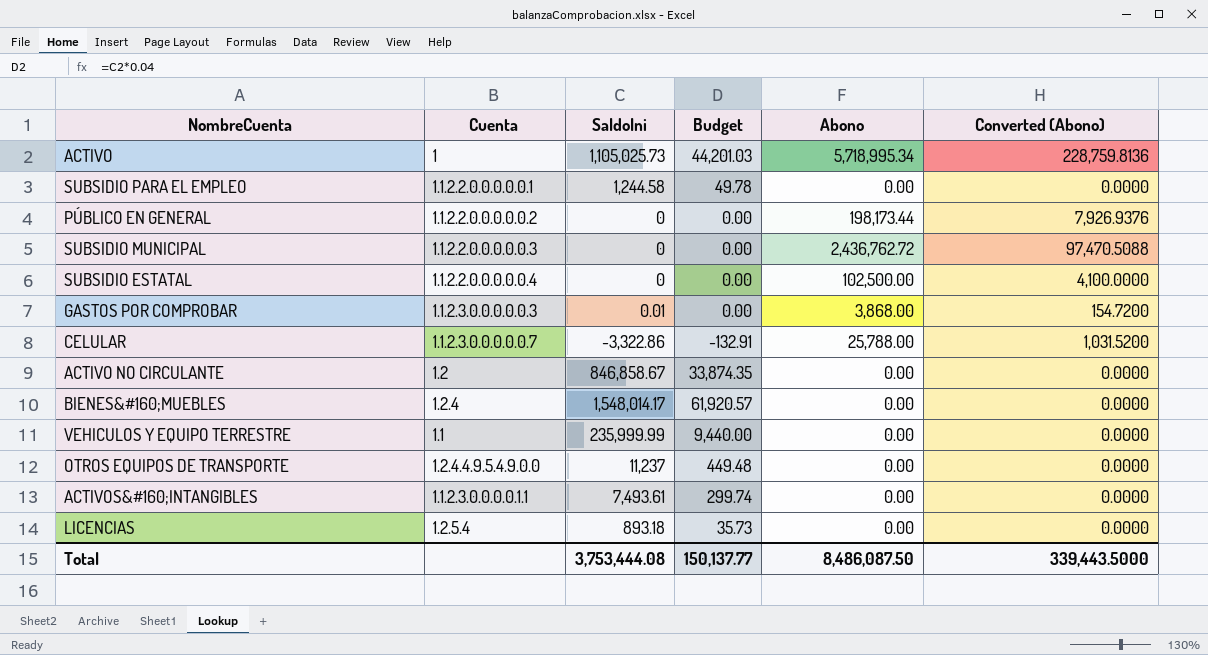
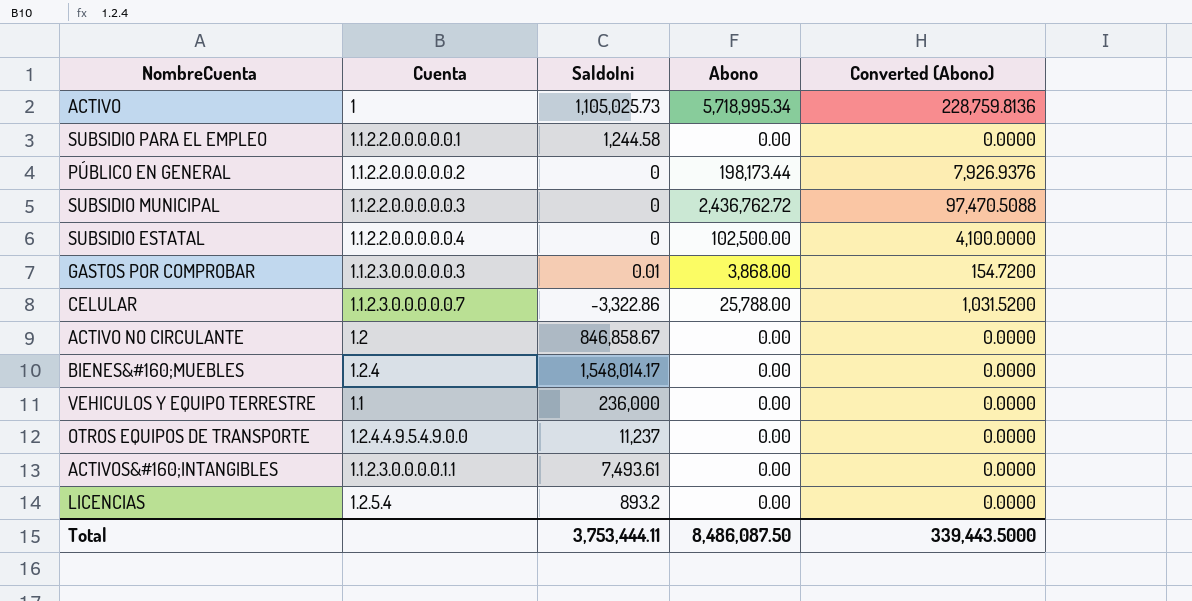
column Budget | formula: [SaldoIni] * 0.04 -> none
VEHICULOS Y EQUIPO TERRESTRE | SaldoIni: 235,999.99 -> 236,000
LICENCIAS | SaldoIni: 893.18 -> 893.2
Total | SaldoIni: 3,753,444.08 -> 3,753,444.11

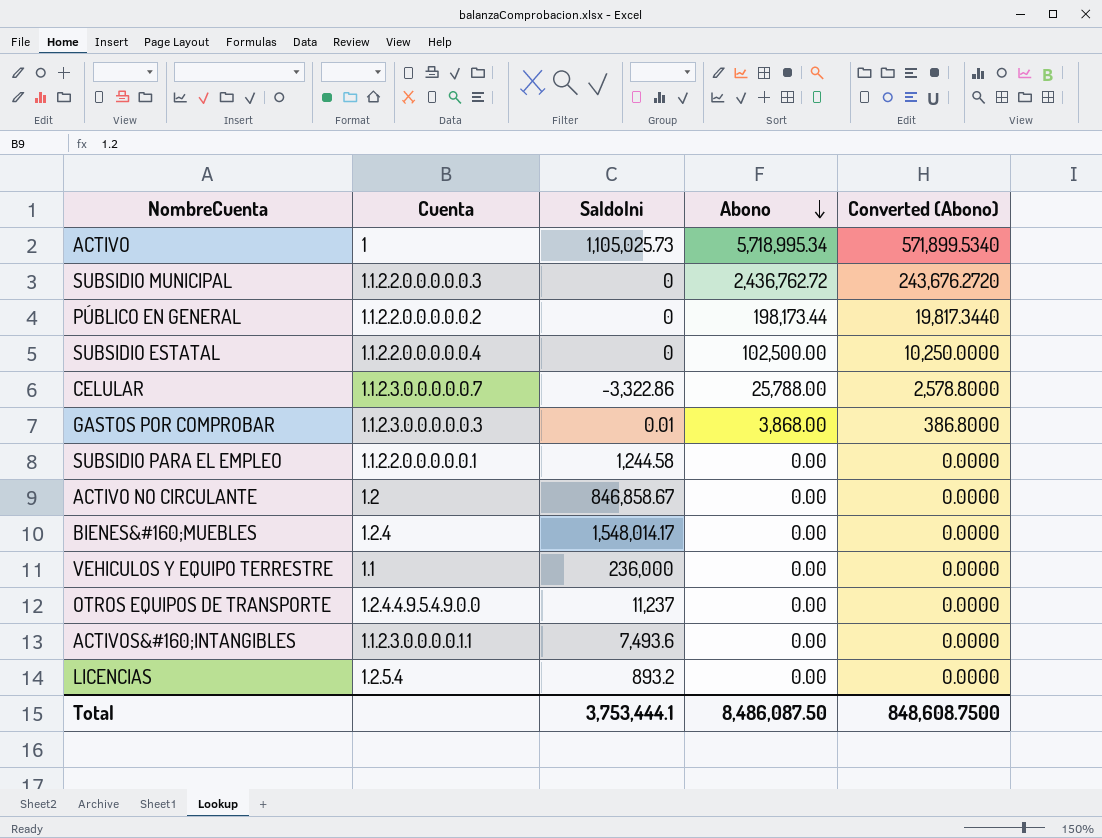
row order: none -> Abono descending
column Converted (Abono) | formula: [Abono] * 0.04 -> [Abono] * 0.1
ACTIVOS&#160;INTANGIBLES | SaldoIni: 7,493.61 -> 7,493.6
Total | SaldoIni: 3,753,444.11 -> 3,753,444.1
Total | Converted (Abono): 339,443.5000 -> 848,608.7500

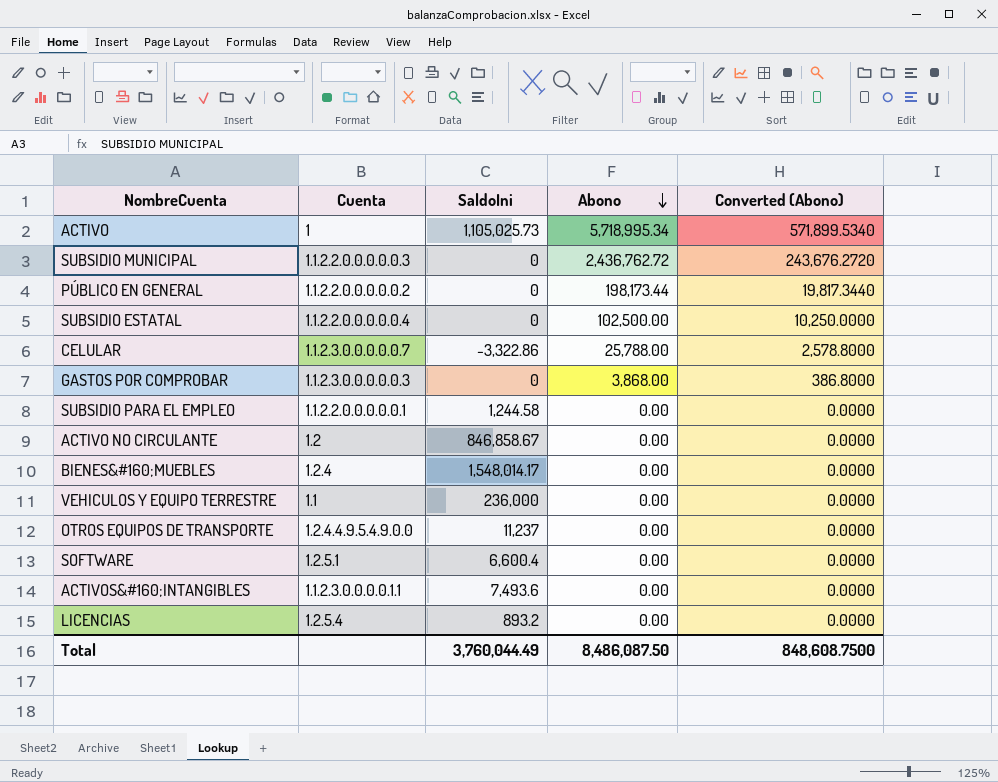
GASTOS POR COMPROBAR | SaldoIni: 0.01 -> 0
row SOFTWARE: none -> 1.2.5.1 | 6,600.4 | 0.00 | 0.0000
Total | SaldoIni: 3,753,444.1 -> 3,760,044.49

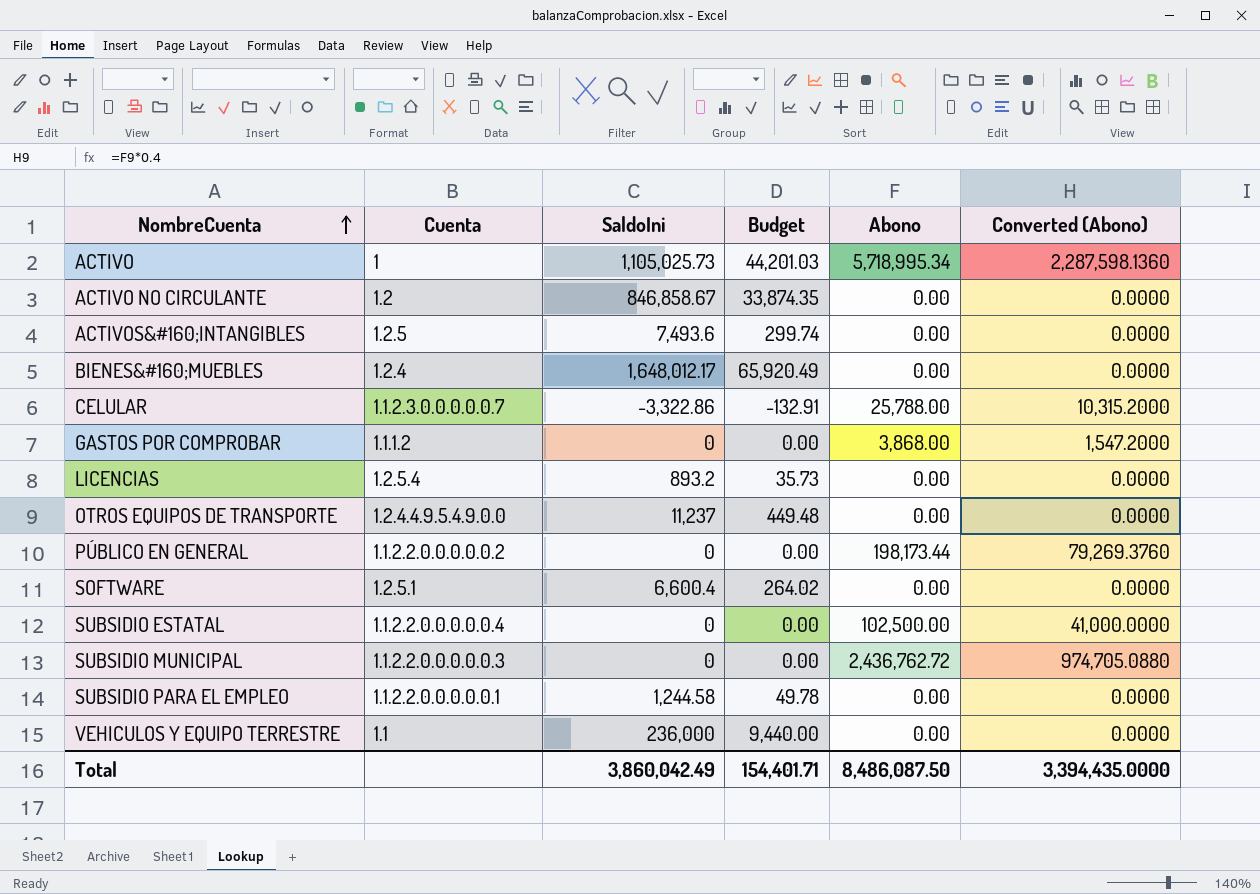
row order: Abono descending -> NombreCuenta ascending
column Budget | formula: none -> [SaldoIni] * 0.04
column Converted (Abono) | formula: [Abono] * 0.1 -> [Abono] * 0.4
ACTIVOS&#160;INTANGIBLES | Cuenta: 1.1.2.3.0.0.0.0.1.1 -> 1.2.5
BIENES&#160;MUEBLES | SaldoIni: 1,548,014.17 -> 1,648,012.17
GASTOS POR COMPROBAR | Cuenta: 1.1.2.3.0.0.0.0.0.3 -> 1.1.1.2
Total | SaldoIni: 3,760,044.49 -> 3,860,042.49
Total | Converted (Abono): 848,608.7500 -> 3,394,435.0000

